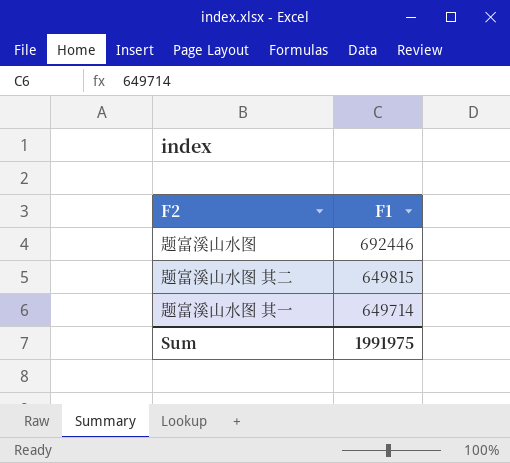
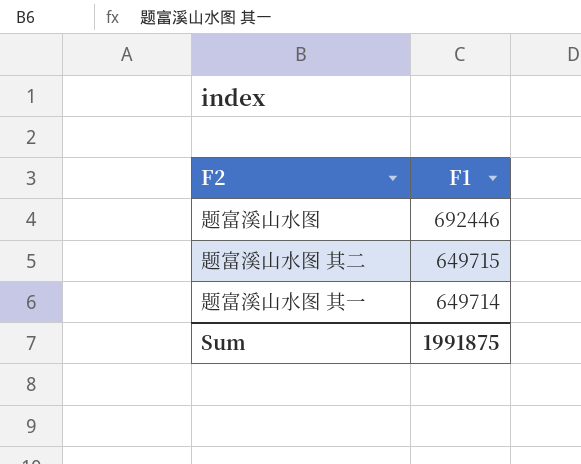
题富溪山水图 其二 | F1: 649815 -> 649715
Sum | F1: 1991975 -> 1991875

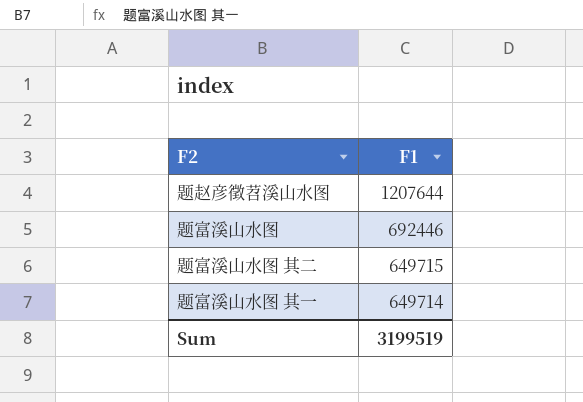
row 题赵彦徵苕溪山水图: none -> 1207644
Sum | F1: 1991875 -> 3199519

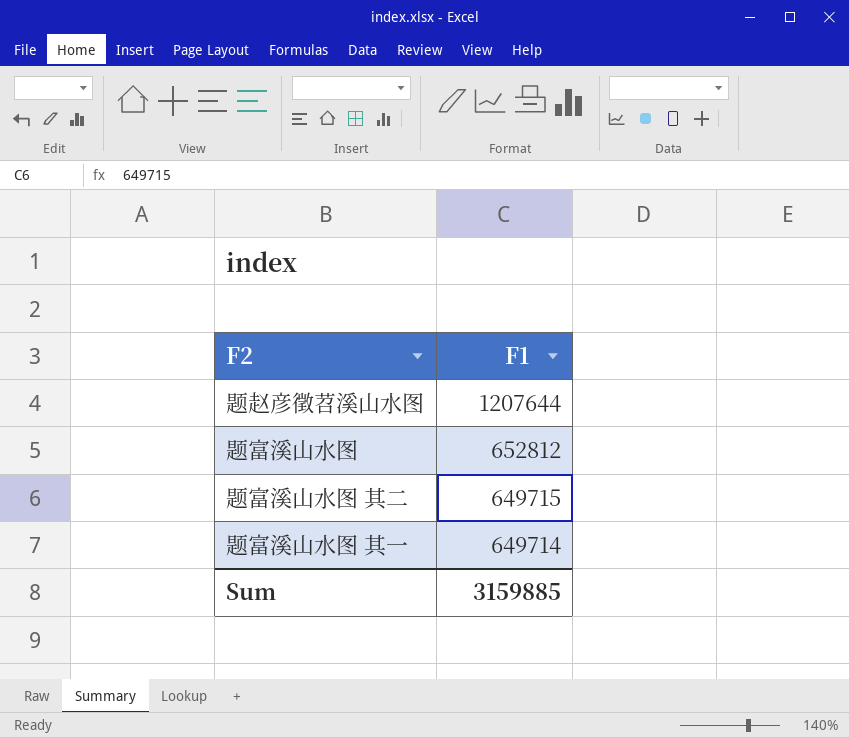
题富溪山水图 | F1: 692446 -> 652812
Sum | F1: 3199519 -> 3159885

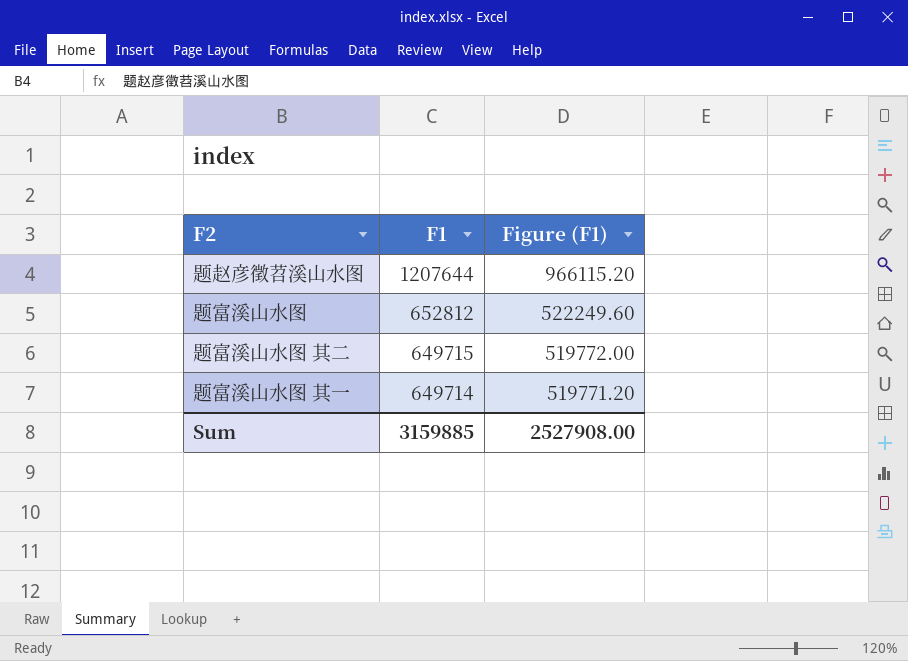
column Figure (F1) | formula: none -> [F1] * 0.8

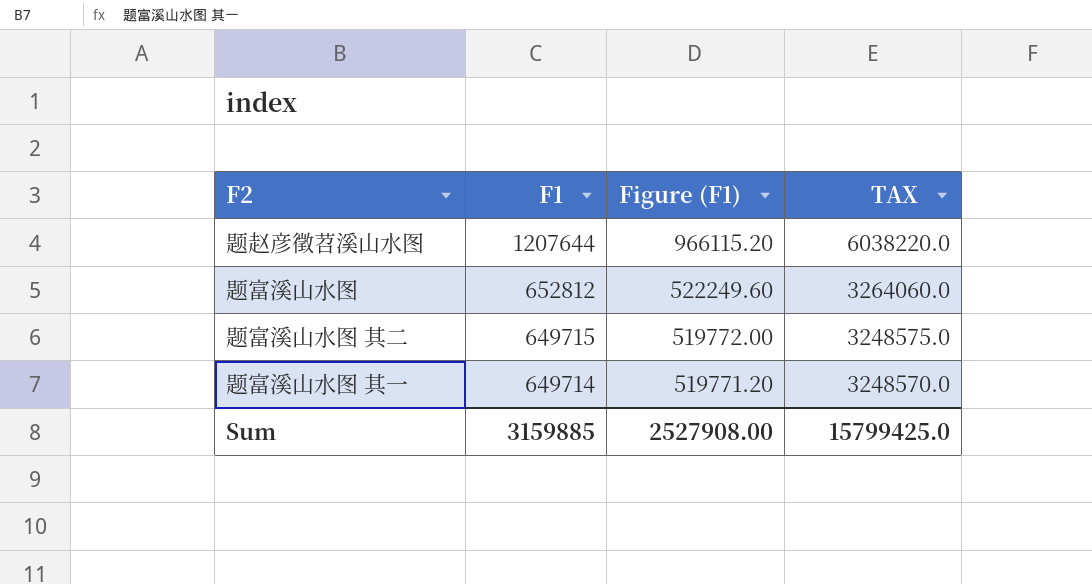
column TAX | formula: none -> [F1] * 5

